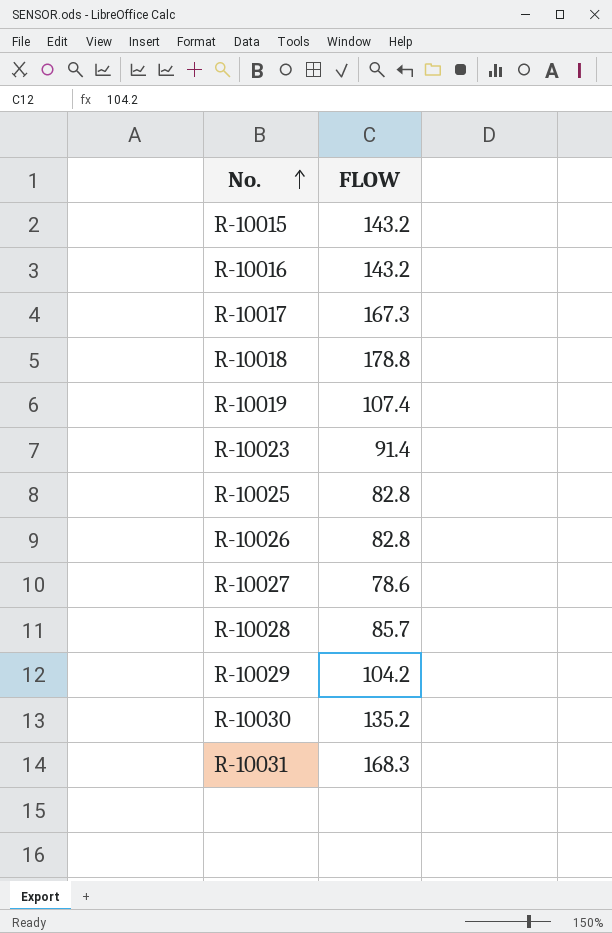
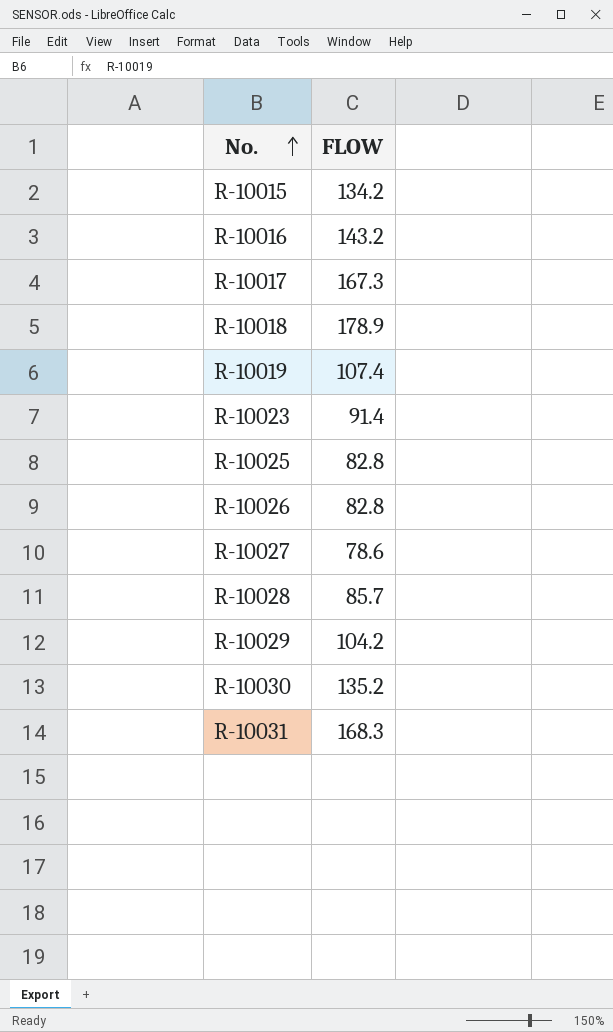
R-10015 | FLOW: 143.2 -> 134.2
R-10018 | FLOW: 178.8 -> 178.9

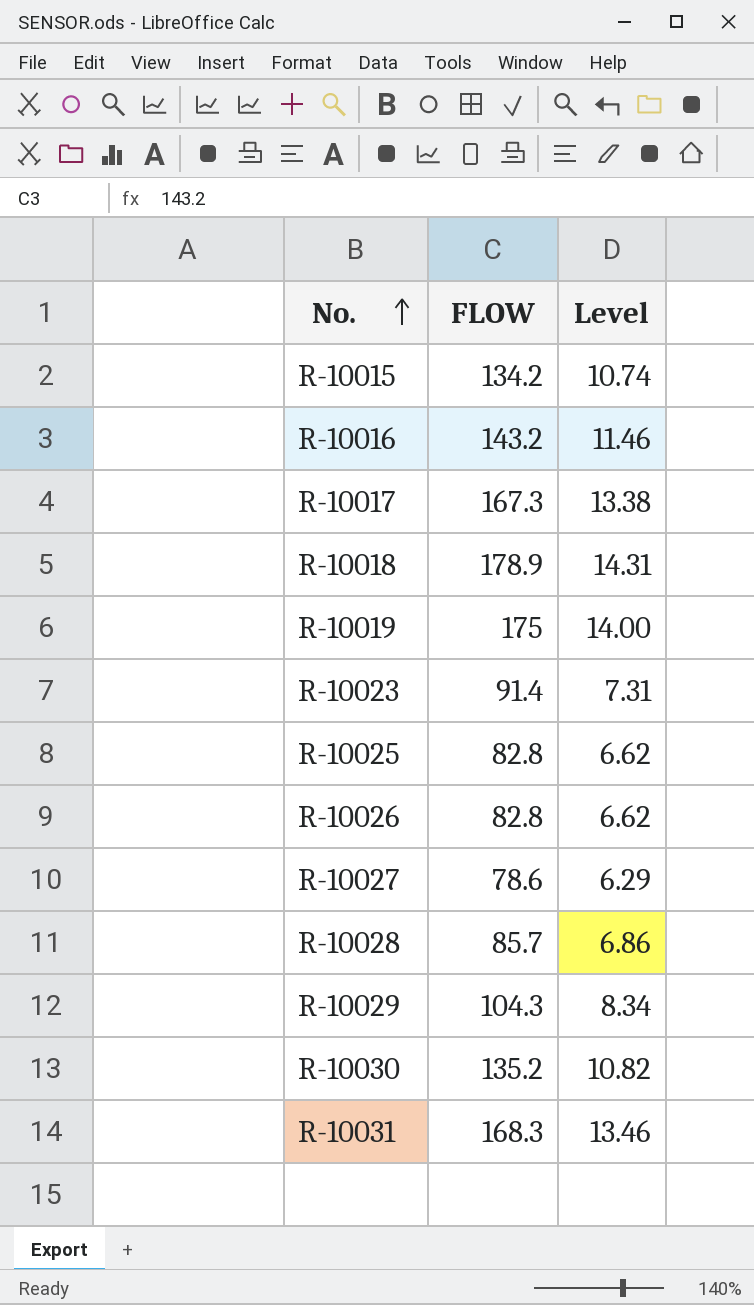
column Level | formula: none -> [FLOW] * 0.08
R-10019 | FLOW: 107.4 -> 175
R-10029 | FLOW: 104.2 -> 104.3

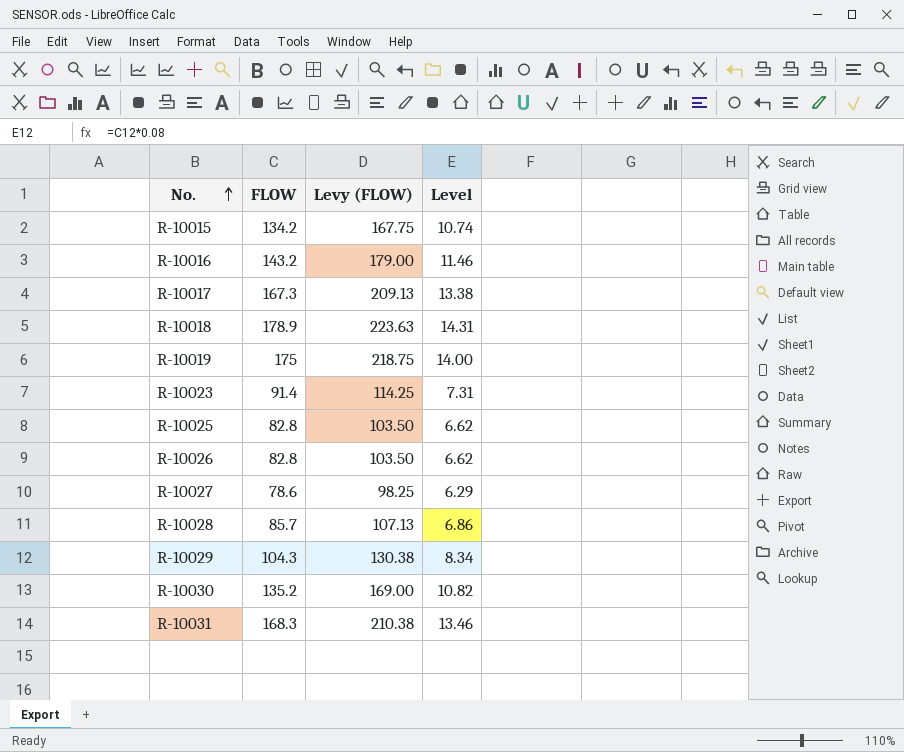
column Levy (FLOW) | formula: none -> [FLOW] * 1.25

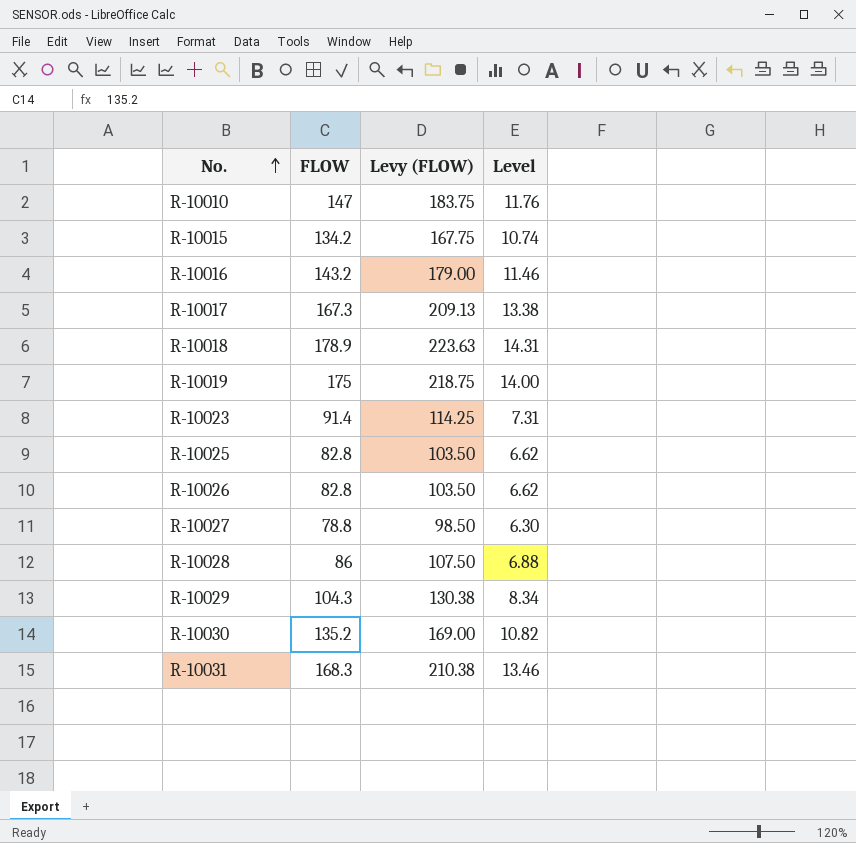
row R-10010: none -> 147 | 183.75 | 11.76
R-10027 | FLOW: 78.6 -> 78.8
R-10027 | Levy (FLOW): 98.25 -> 98.50
R-10027 | Level: 6.29 -> 6.30
R-10028 | FLOW: 85.7 -> 86
R-10028 | Levy (FLOW): 107.13 -> 107.50
R-10028 | Level: 6.86 -> 6.88

